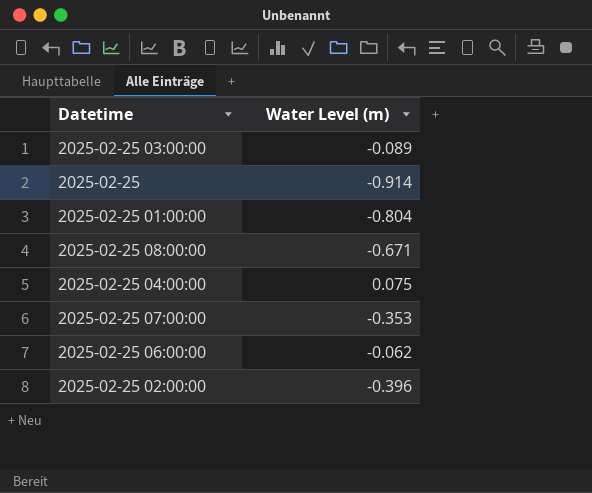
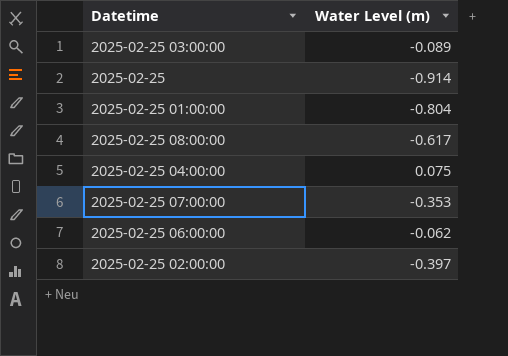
2025-02-25 08:00:00 | Water Level (m): -0.671 -> -0.617
2025-02-25 02:00:00 | Water Level (m): -0.396 -> -0.397

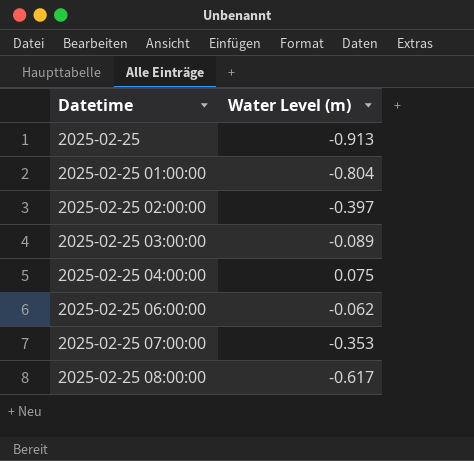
row order: none -> Datetime ascending
2025-02-25 | Water Level (m): -0.914 -> -0.913

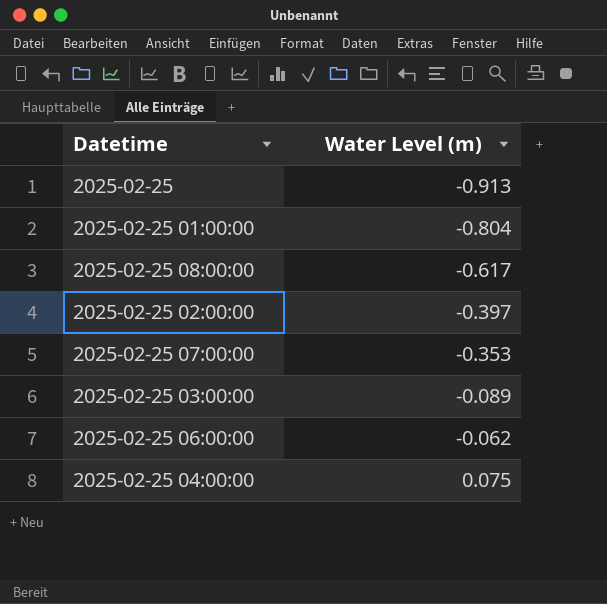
row order: Datetime ascending -> Water Level (m) ascending

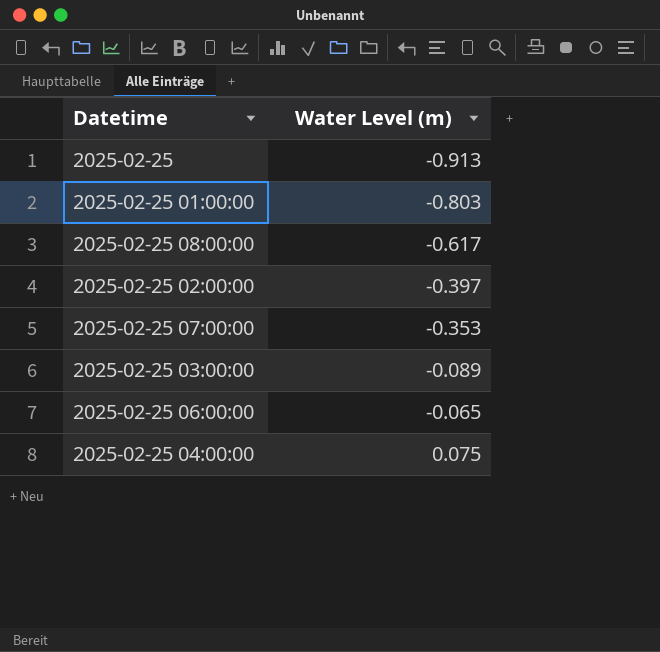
2025-02-25 01:00:00 | Water Level (m): -0.804 -> -0.803
2025-02-25 06:00:00 | Water Level (m): -0.062 -> -0.065

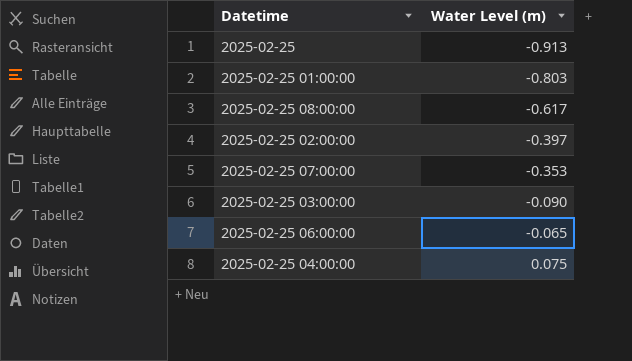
2025-02-25 03:00:00 | Water Level (m): -0.089 -> -0.090

